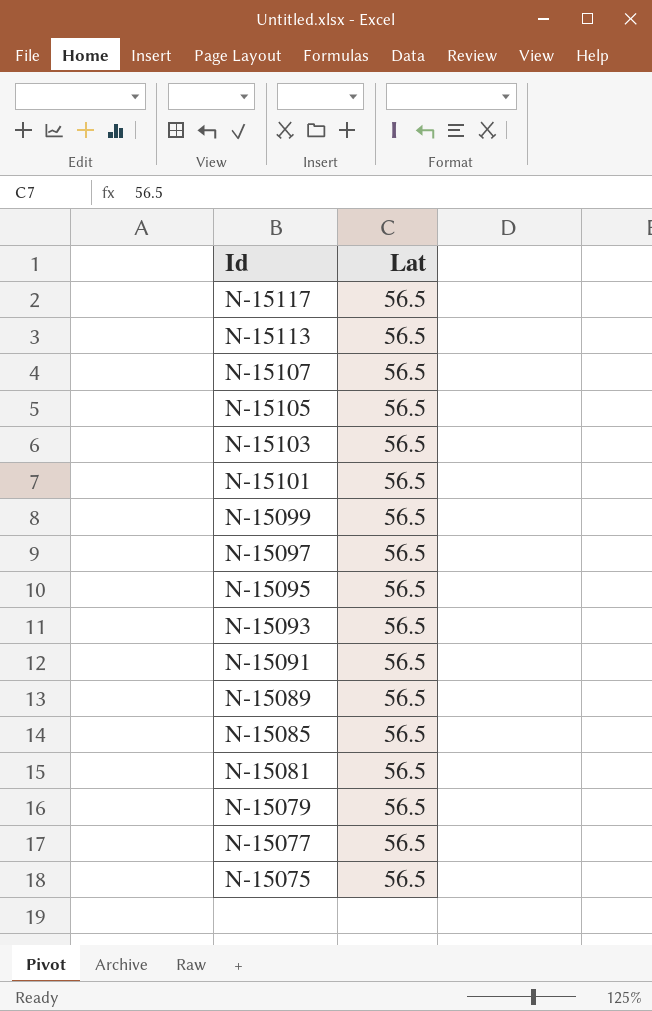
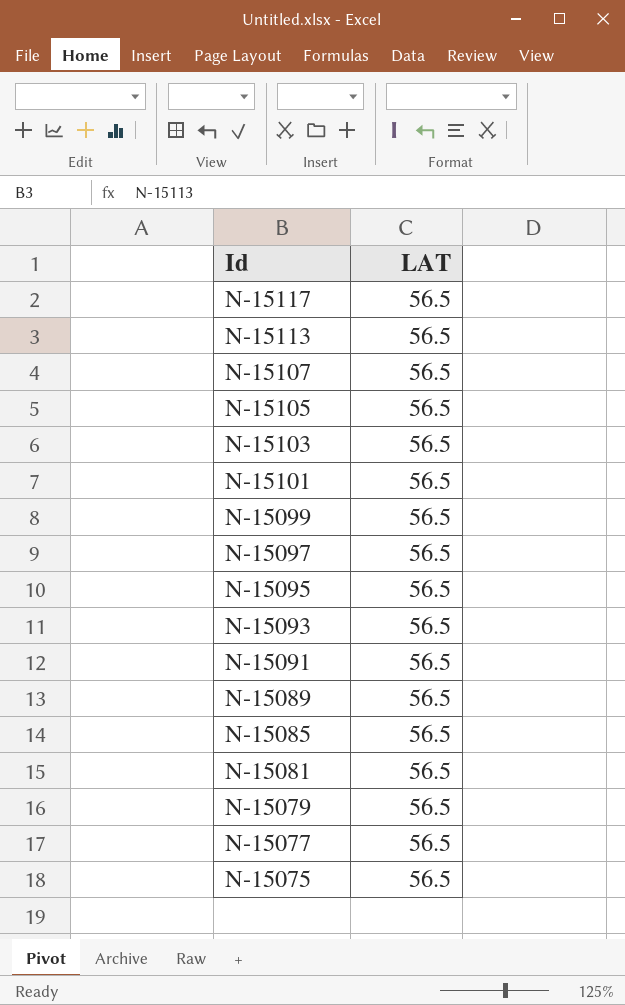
column name: Lat -> LAT

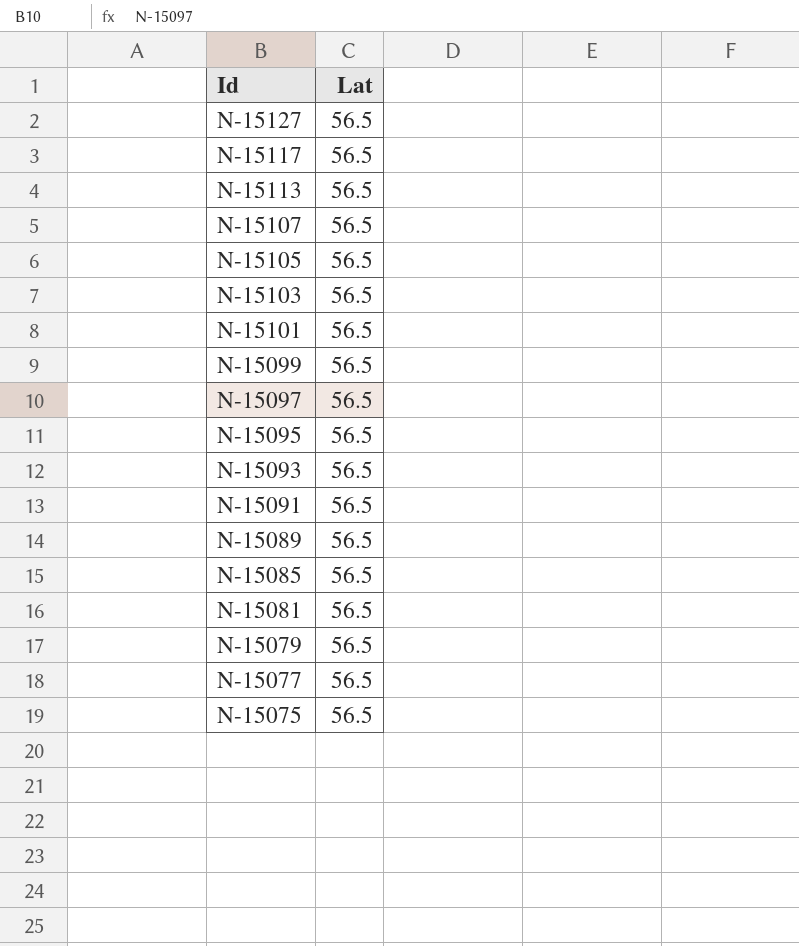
column name: LAT -> Lat
row N-15127: none -> 56.5

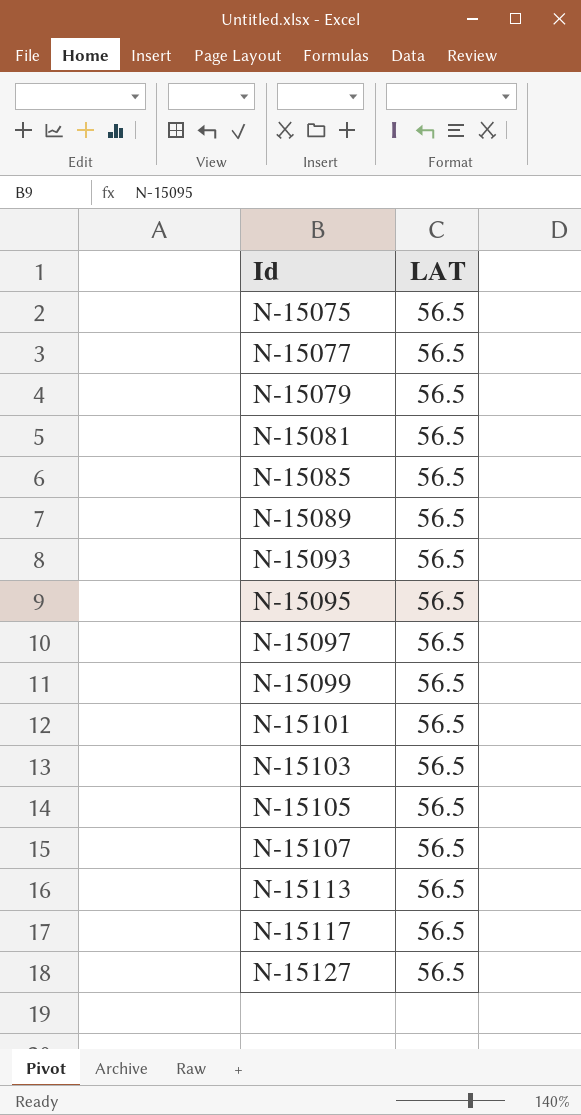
row order: Id descending -> Id ascending
column name: Lat -> LAT
row N-15091: 56.5 -> none

